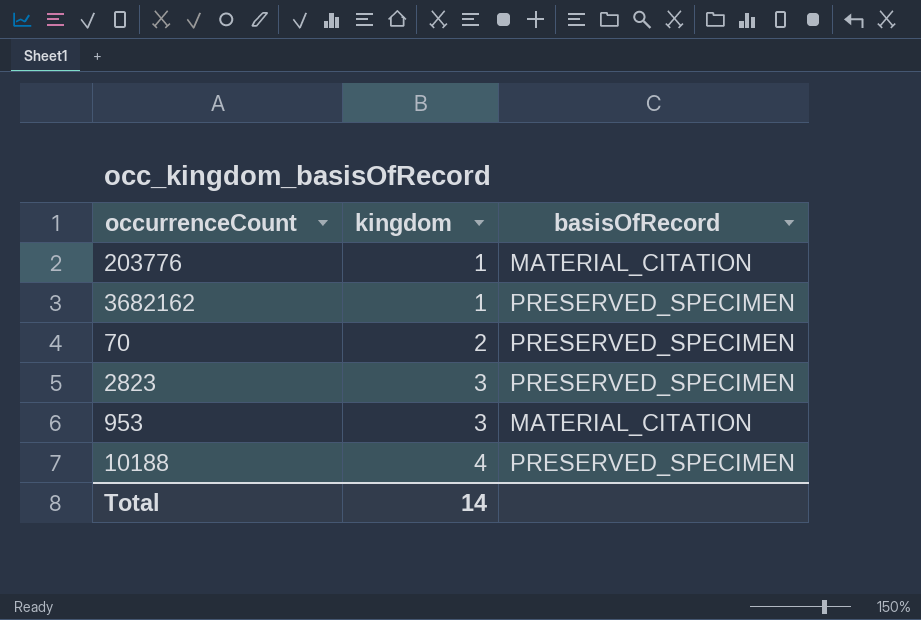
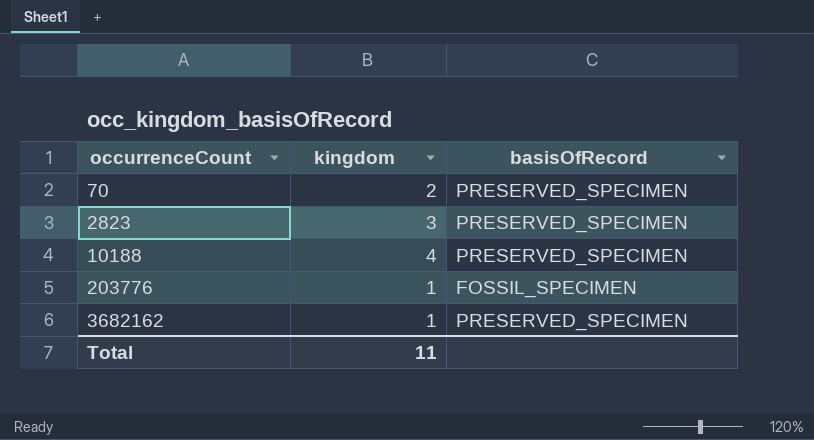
row order: kingdom ascending -> occurrenceCount ascending
row 953: 3 | MATERIAL_CITATION -> none
203776 | basisOfRecord: MATERIAL_CITATION -> FOSSIL_SPECIMEN
Total | kingdom: 14 -> 11

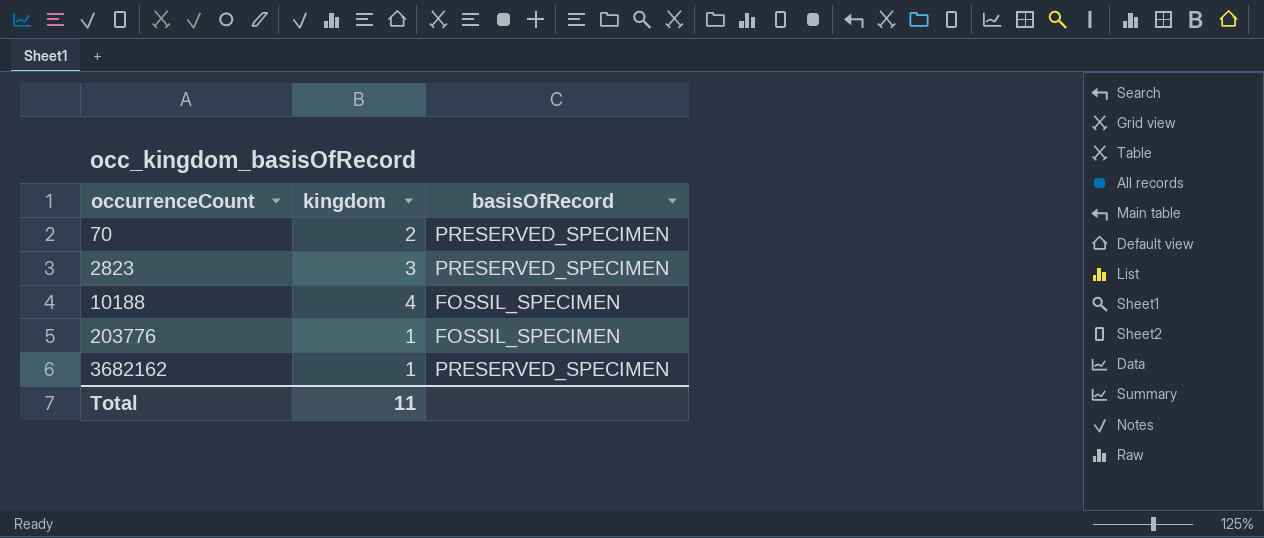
10188 | basisOfRecord: PRESERVED_SPECIMEN -> FOSSIL_SPECIMEN

